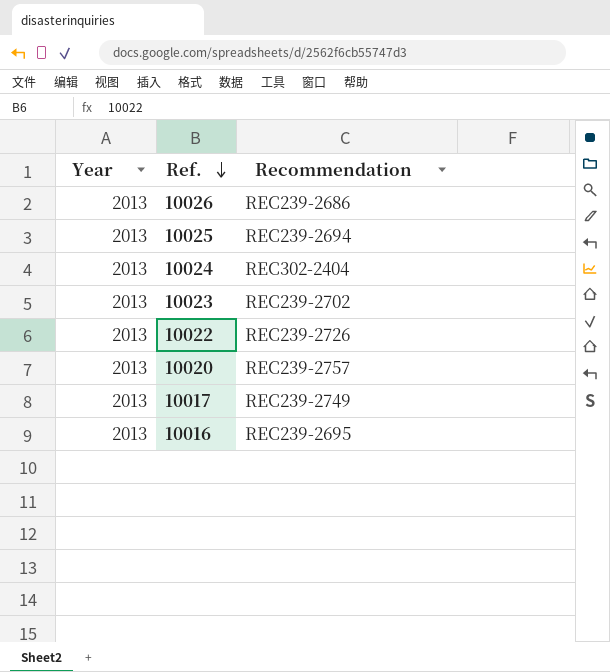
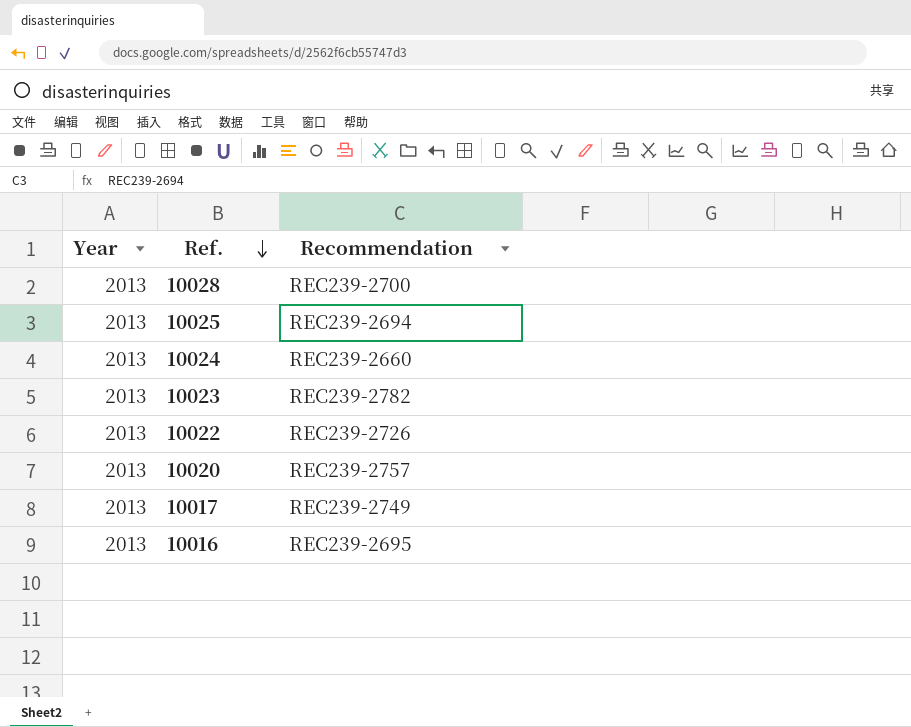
row 10026: 2013 | REC239-2686 -> none
row 10028: none -> 2013 | REC239-2700
10024 | Recommendation: REC302-2404 -> REC239-2660
10023 | Recommendation: REC239-2702 -> REC239-2782

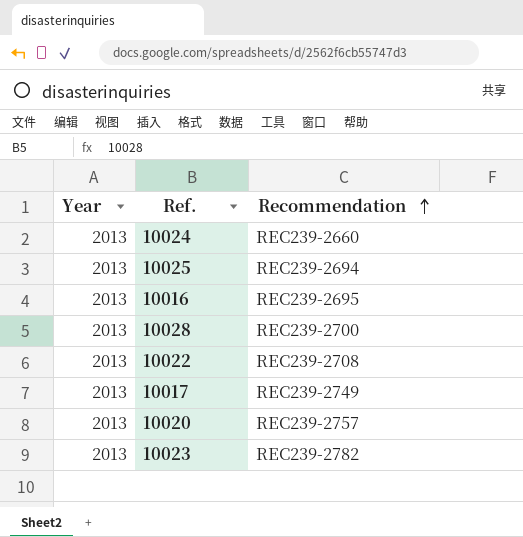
row order: Ref. descending -> Recommendation ascending
10022 | Recommendation: REC239-2726 -> REC239-2708

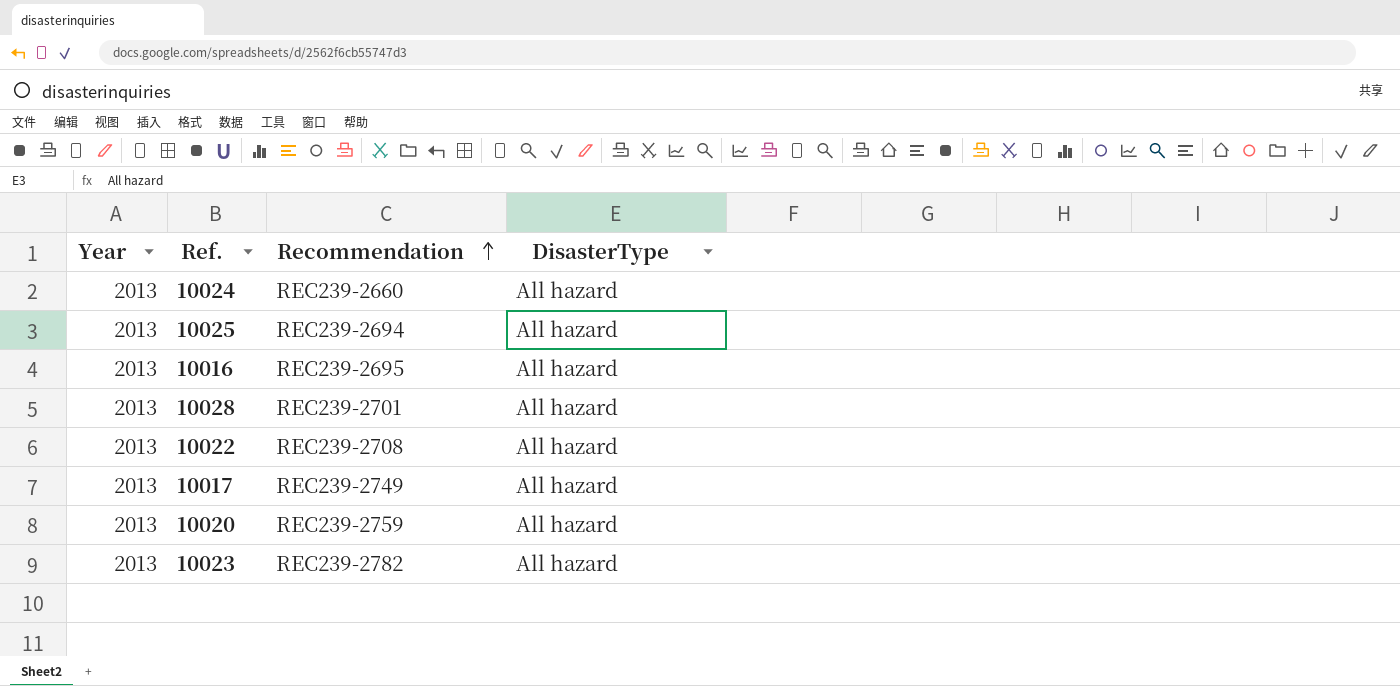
column DisasterType | position: none -> 4
10028 | Recommendation: REC239-2700 -> REC239-2701
10020 | Recommendation: REC239-2757 -> REC239-2759

